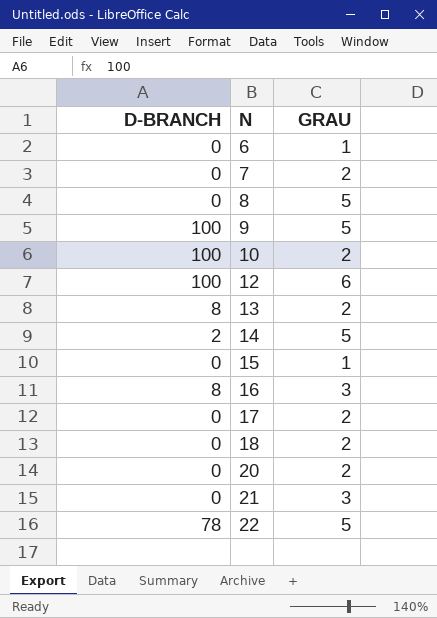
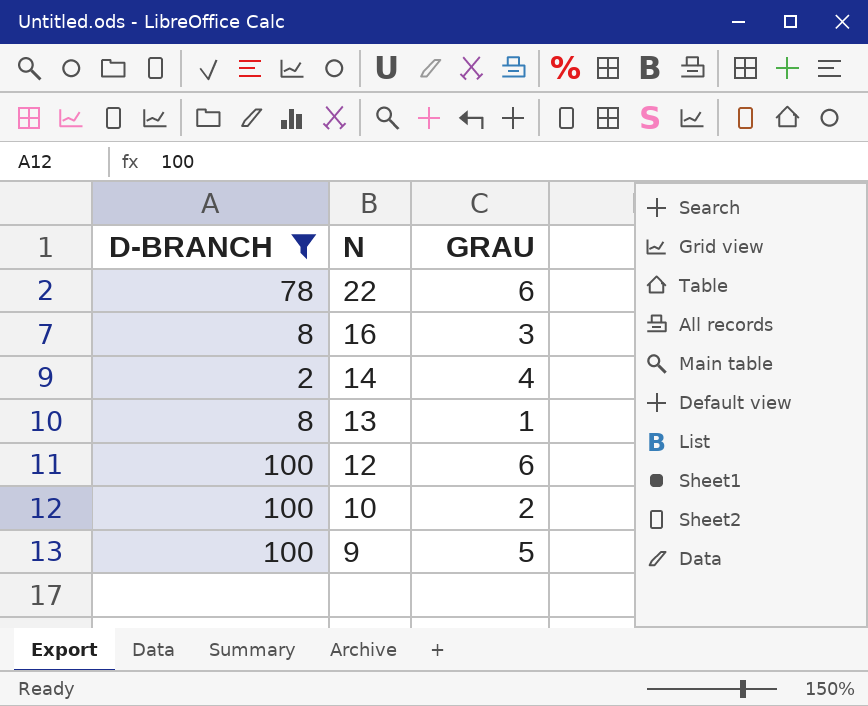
filter: none -> D-BRANCH != 0
row order: N ascending -> N descending
22 | GRAU: 5 -> 6
14 | GRAU: 5 -> 4
13 | GRAU: 2 -> 1

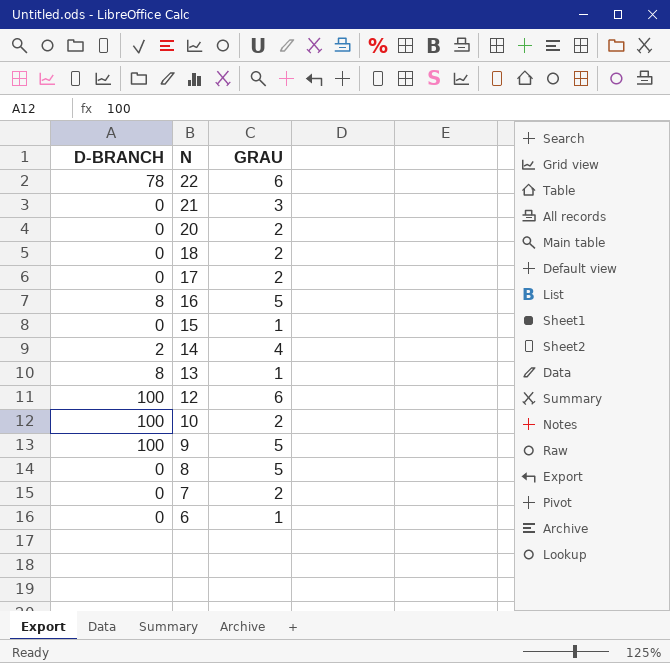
filter: D-BRANCH != 0 -> none
16 | GRAU: 3 -> 5

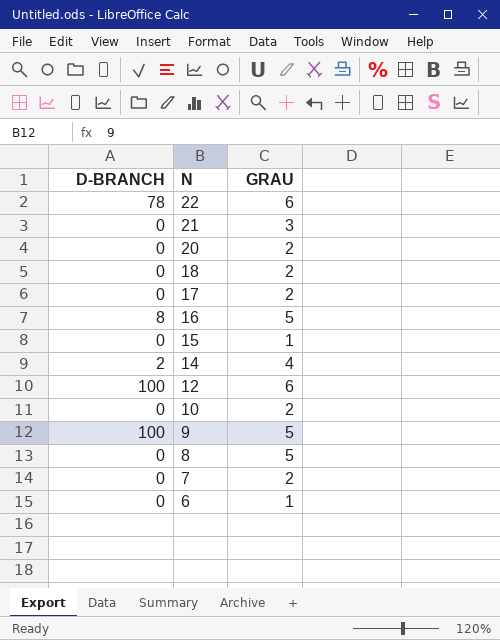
row 13: 8 | 1 -> none
10 | D-BRANCH: 100 -> 0

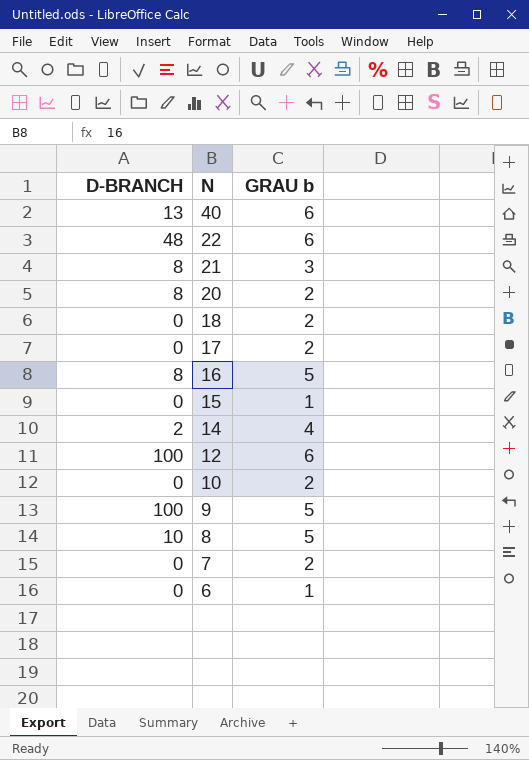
column name: GRAU -> GRAU b
row 40: none -> 13 | 6
22 | D-BRANCH: 78 -> 48
21 | D-BRANCH: 0 -> 8
20 | D-BRANCH: 0 -> 8
8 | D-BRANCH: 0 -> 10

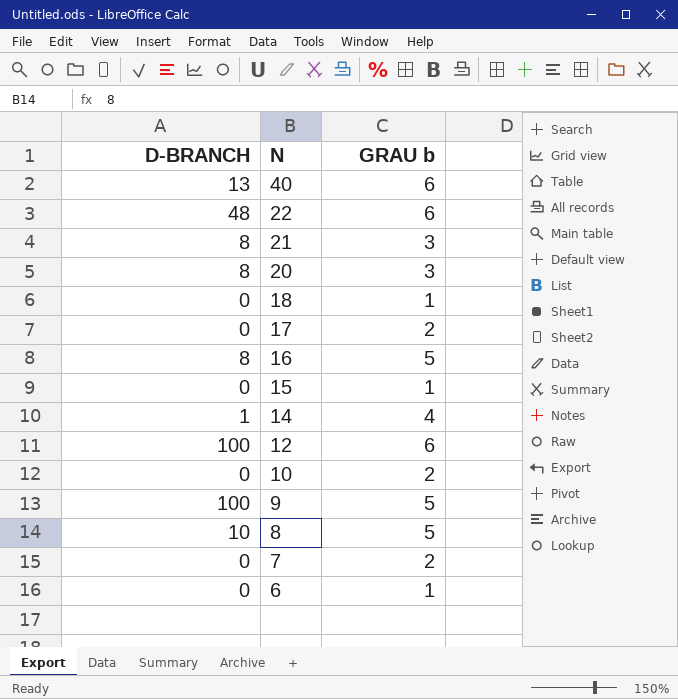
20 | GRAU b: 2 -> 3
18 | GRAU b: 2 -> 1
14 | D-BRANCH: 2 -> 1

